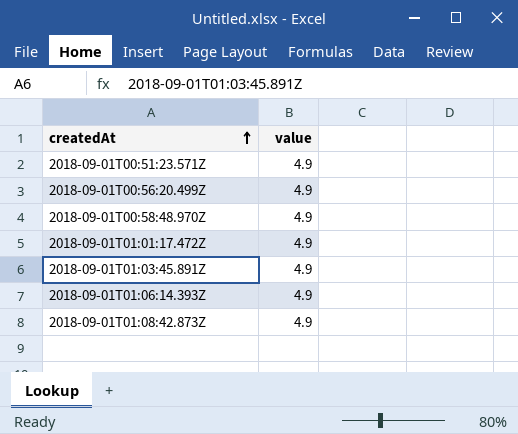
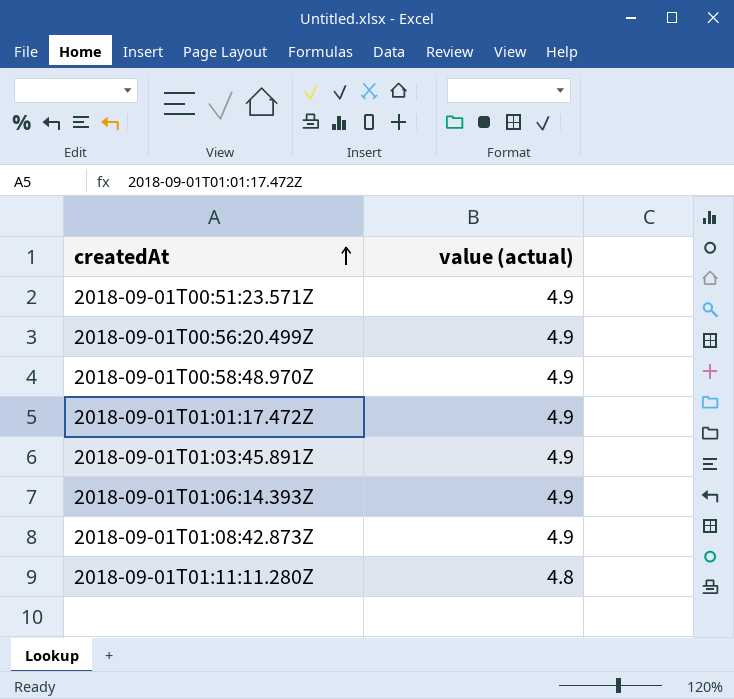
column name: value -> value (actual)
row 2018-09-01T01:11:11.280Z: none -> 4.8

